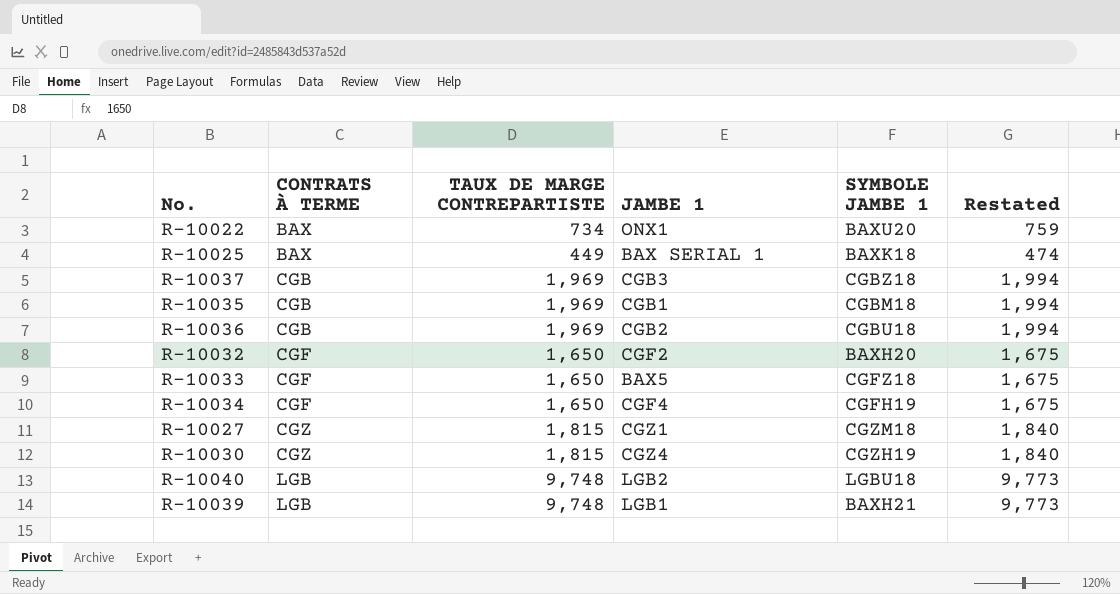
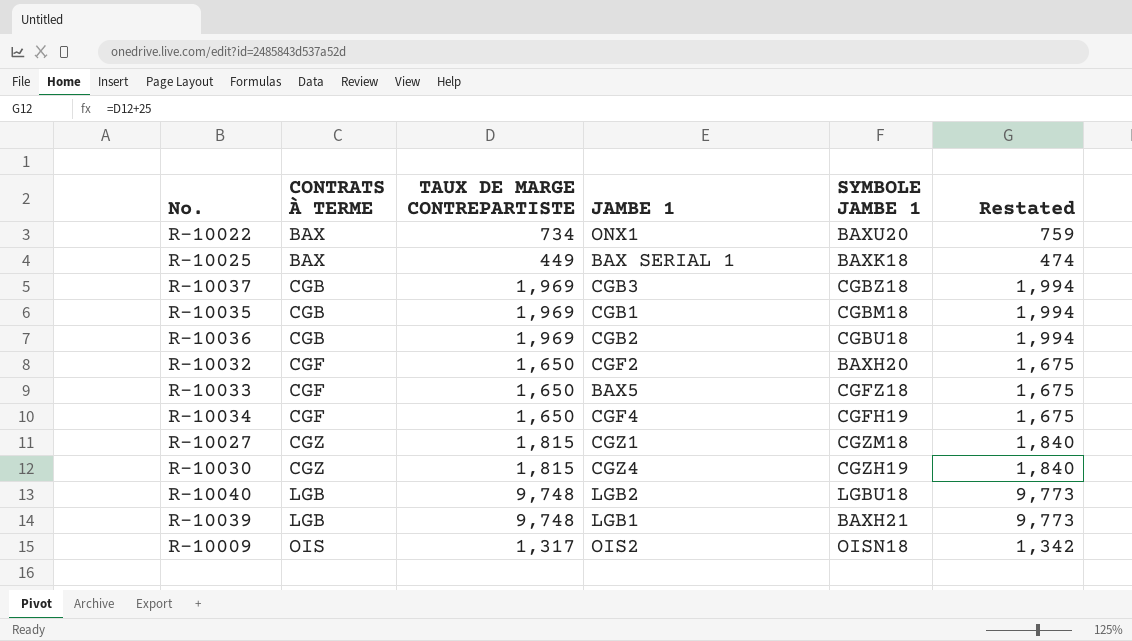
row R-10009: none -> OIS | 1,317 | OIS2 | OISN18 | 1,342

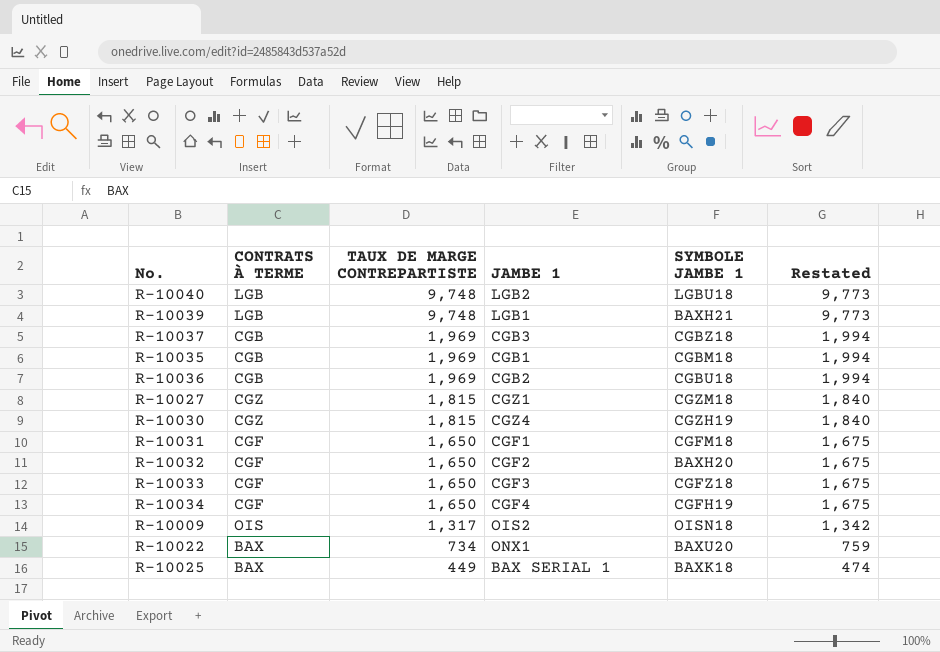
row order: CONTRATS À TERME ascending -> TAUX DE MARGE CONTREPARTISTE descending
row R-10031: none -> CGF | 1,650 | CGF1 | CGFM18 | 1,675
R-10033 | JAMBE 1: BAX5 -> CGF3

